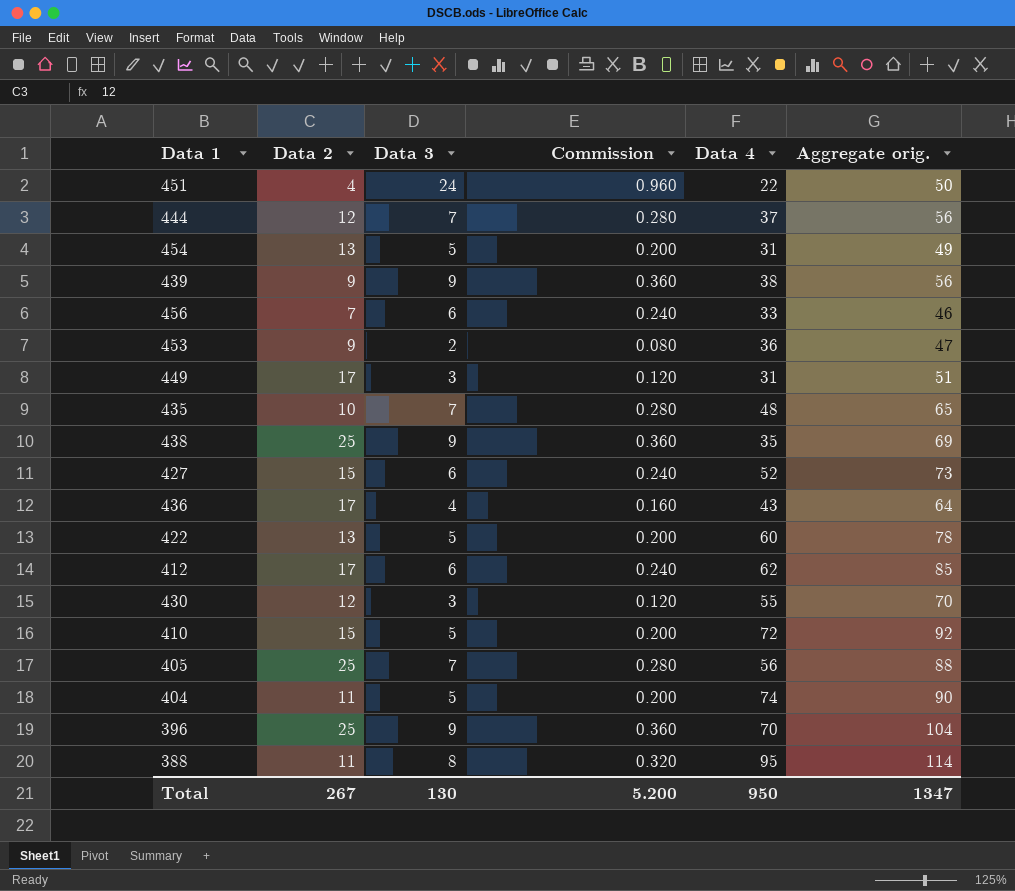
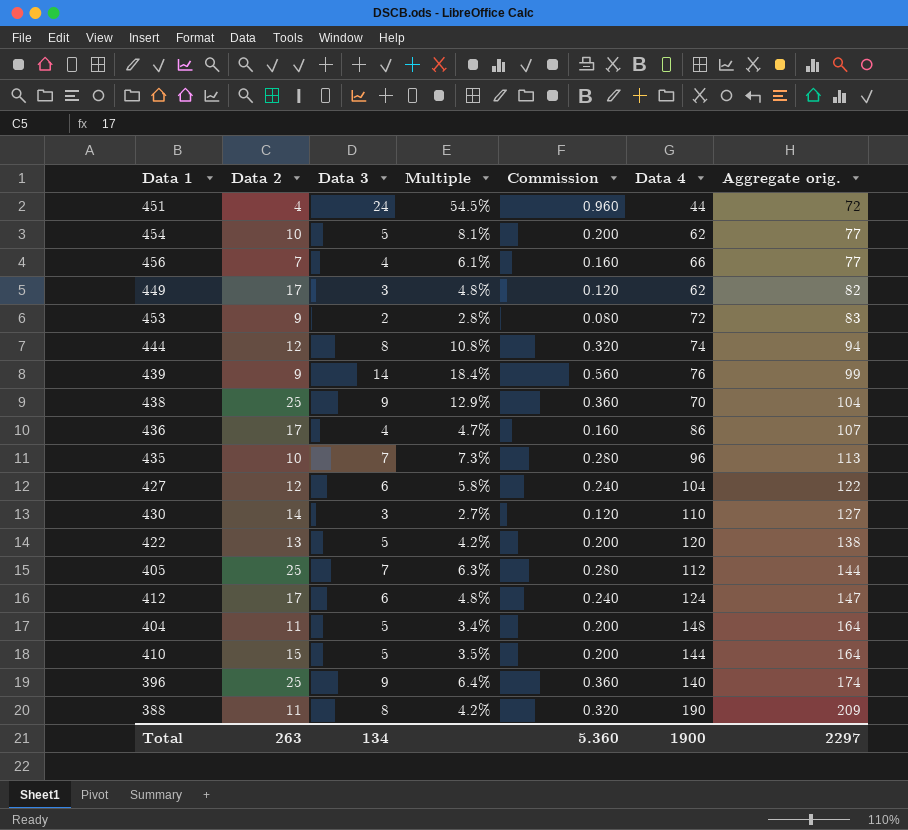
row order: none -> Aggregate orig. ascending
column Multiple | formula: none -> [Data 3] / [Data 4]
451 | Data 4: 22 -> 44
451 | Aggregate orig.: 50 -> 72
454 | Data 2: 13 -> 10
454 | Data 4: 31 -> 62
454 | Aggregate orig.: 49 -> 77
456 | Data 3: 6 -> 4
456 | Commission: 0.240 -> 0.160
456 | Data 4: 33 -> 66
456 | Aggregate orig.: 46 -> 77
449 | Data 4: 31 -> 62
449 | Aggregate orig.: 51 -> 82
453 | Data 4: 36 -> 72
453 | Aggregate orig.: 47 -> 83
444 | Data 3: 7 -> 8
444 | Commission: 0.280 -> 0.320
444 | Data 4: 37 -> 74
444 | Aggregate orig.: 56 -> 94
439 | Data 3: 9 -> 14
439 | Commission: 0.360 -> 0.560
439 | Data 4: 38 -> 76
439 | Aggregate orig.: 56 -> 99
438 | Data 4: 35 -> 70
438 | Aggregate orig.: 69 -> 104
436 | Data 4: 43 -> 86
436 | Aggregate orig.: 64 -> 107
435 | Data 4: 48 -> 96
435 | Aggregate orig.: 65 -> 113
427 | Data 2: 15 -> 12
427 | Data 4: 52 -> 104
427 | Aggregate orig.: 73 -> 122
430 | Data 2: 12 -> 14
430 | Data 4: 55 -> 110
430 | Aggregate orig.: 70 -> 127
422 | Data 4: 60 -> 120
422 | Aggregate orig.: 78 -> 138
405 | Data 4: 56 -> 112
405 | Aggregate orig.: 88 -> 144
412 | Data 4: 62 -> 124
412 | Aggregate orig.: 85 -> 147
404 | Data 4: 74 -> 148
404 | Aggregate orig.: 90 -> 164
410 | Data 4: 72 -> 144
410 | Aggregate orig.: 92 -> 164
396 | Data 4: 70 -> 140
396 | Aggregate orig.: 104 -> 174
388 | Data 4: 95 -> 190
388 | Aggregate orig.: 114 -> 209
Total | Data 2: 267 -> 263
Total | Data 3: 130 -> 134
Total | Commission: 5.200 -> 5.360
Total | Data 4: 950 -> 1900
Total | Aggregate orig.: 1347 -> 2297

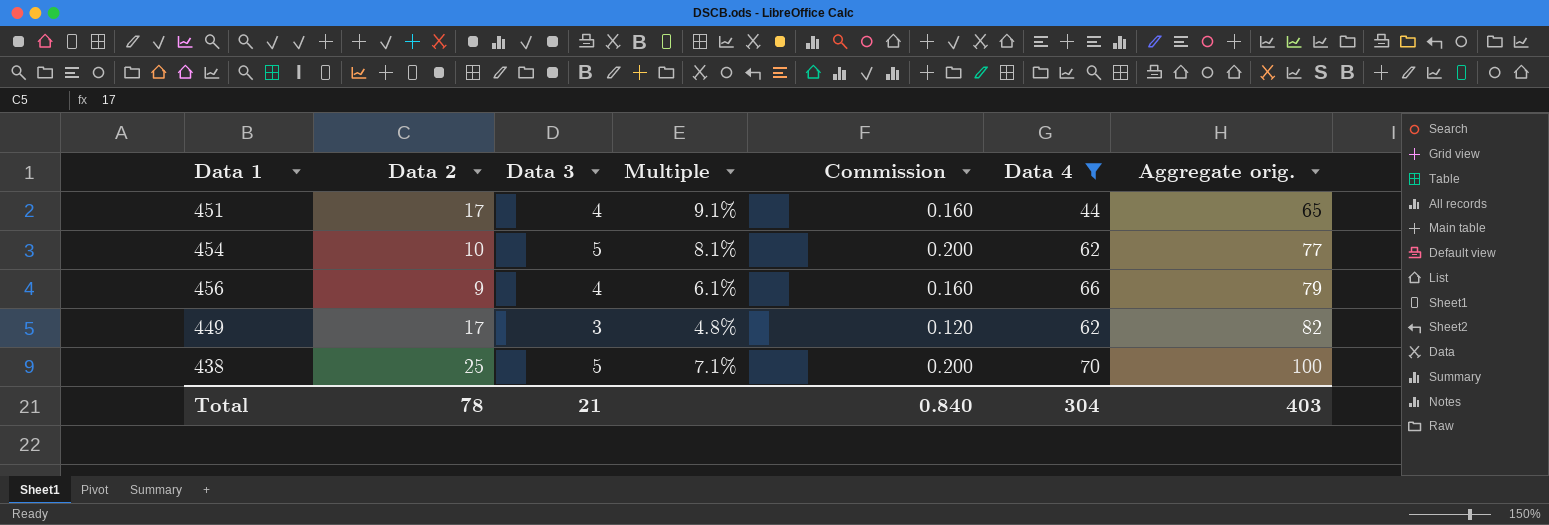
filter: none -> Data 4 <= 70
451 | Data 2: 4 -> 17
451 | Data 3: 24 -> 4
451 | Multiple: 54.5% -> 9.1%
451 | Commission: 0.960 -> 0.160
451 | Aggregate orig.: 72 -> 65
456 | Data 2: 7 -> 9
456 | Aggregate orig.: 77 -> 79
438 | Data 3: 9 -> 5
438 | Multiple: 12.9% -> 7.1%
438 | Commission: 0.360 -> 0.200
438 | Aggregate orig.: 104 -> 100
Total | Data 2: 263 -> 78
Total | Data 3: 134 -> 21
Total | Commission: 5.360 -> 0.840
Total | Data 4: 1900 -> 304
Total | Aggregate orig.: 2297 -> 403

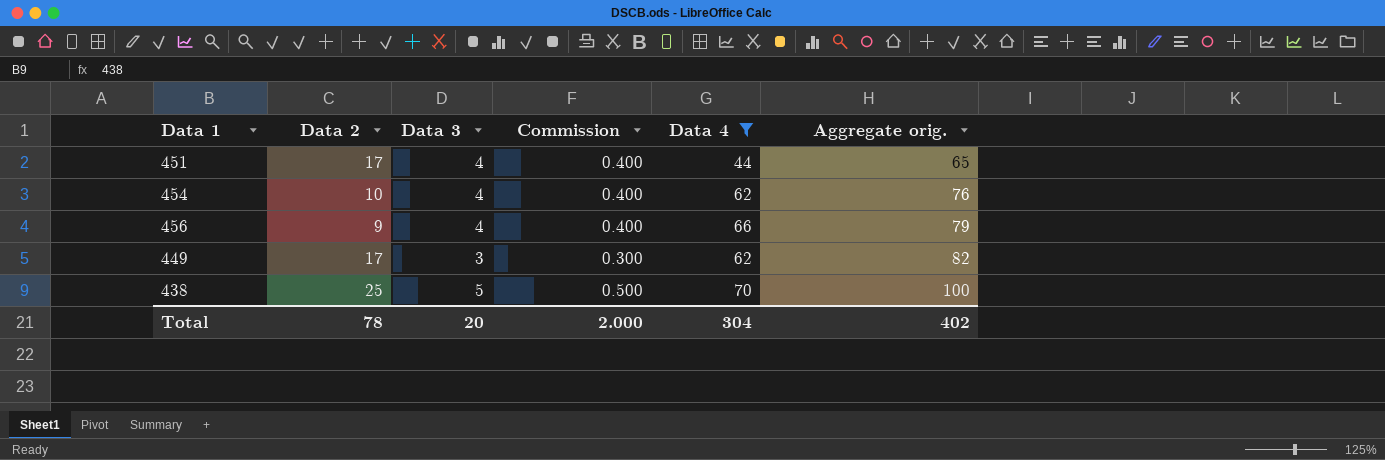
column Multiple | formula: [Data 3] / [Data 4] -> none
column Commission | formula: [Data 3] * 0.04 -> [Data 3] * 0.1
454 | Data 3: 5 -> 4
454 | Aggregate orig.: 77 -> 76
Total | Data 3: 21 -> 20
Total | Commission: 0.840 -> 2.000
Total | Aggregate orig.: 403 -> 402

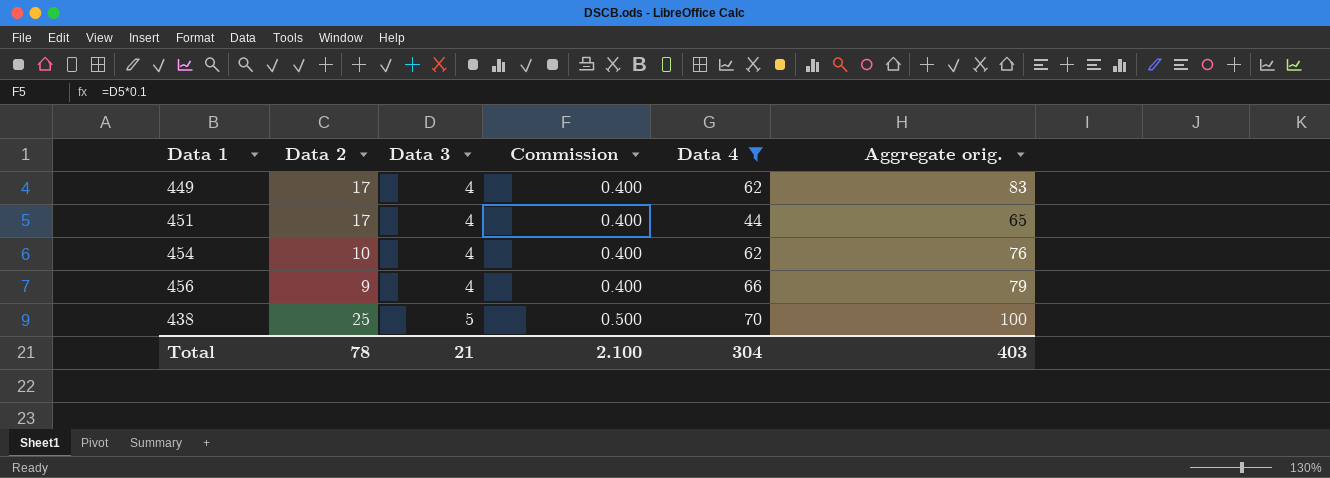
row order: Aggregate orig. ascending -> Data 3 ascending
449 | Data 3: 3 -> 4
449 | Commission: 0.300 -> 0.400
449 | Aggregate orig.: 82 -> 83
Total | Data 3: 20 -> 21
Total | Commission: 2.000 -> 2.100
Total | Aggregate orig.: 402 -> 403

